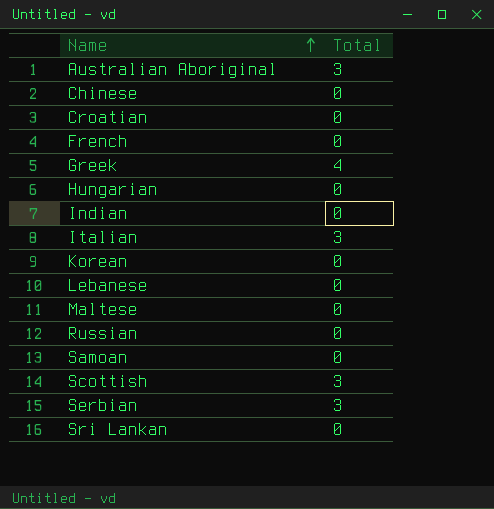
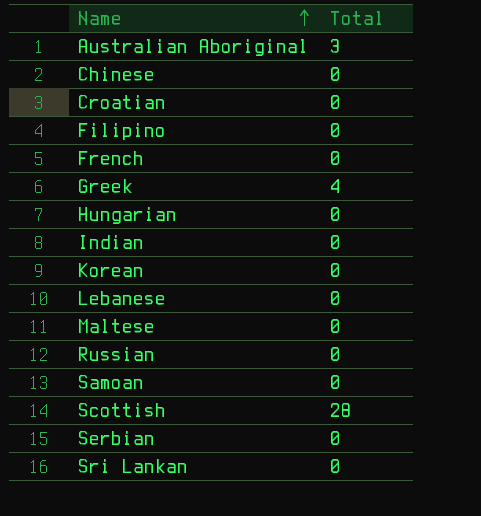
row Italian: 3 -> none
row Filipino: none -> 0
Scottish | Total: 3 -> 28
Serbian | Total: 3 -> 0

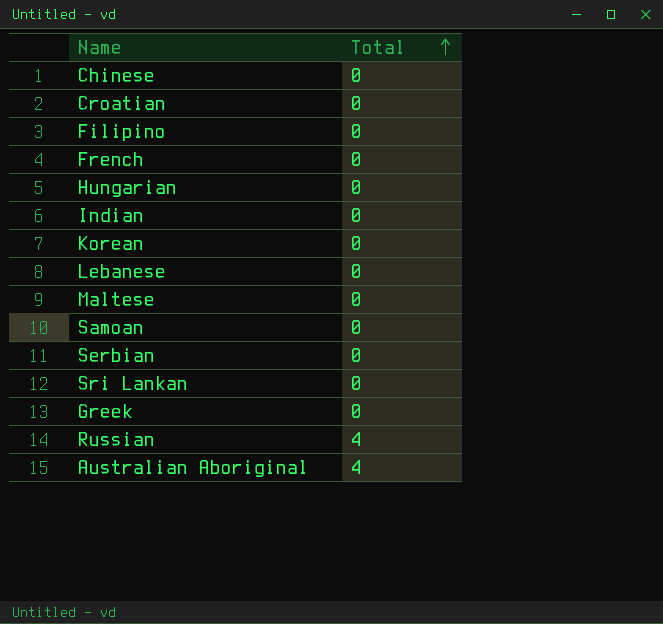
row order: Name ascending -> Total ascending
row Scottish: 28 -> none
Greek | Total: 4 -> 0
Russian | Total: 0 -> 4
Australian Aboriginal | Total: 3 -> 4

